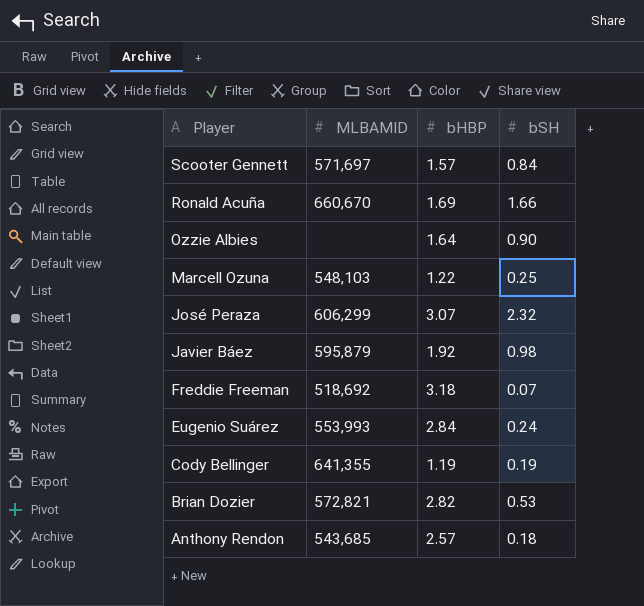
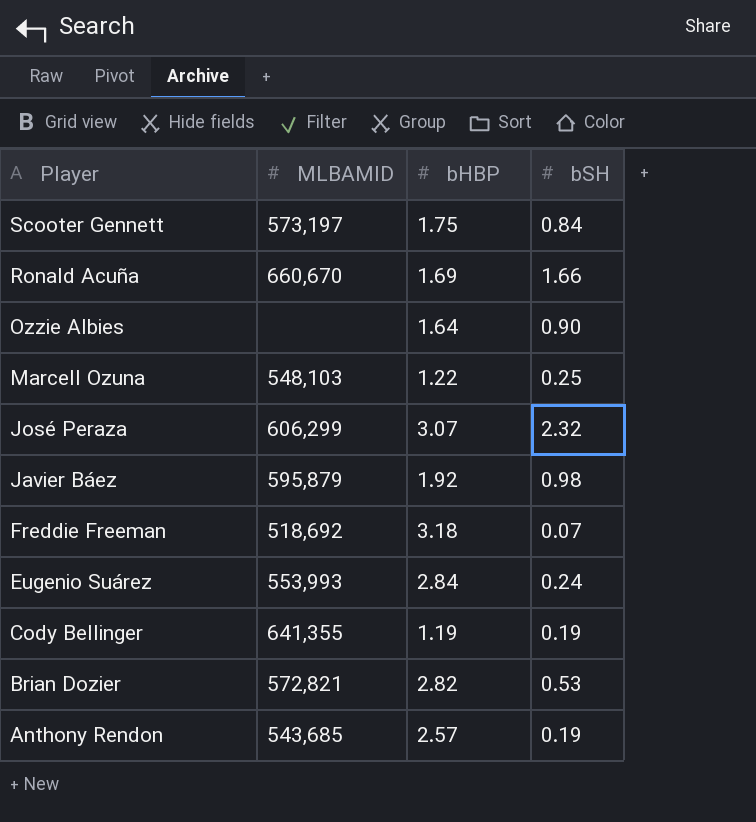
Scooter Gennett | MLBAMID: 571,697 -> 573,197
Scooter Gennett | bHBP: 1.57 -> 1.75
Anthony Rendon | bSH: 0.18 -> 0.19

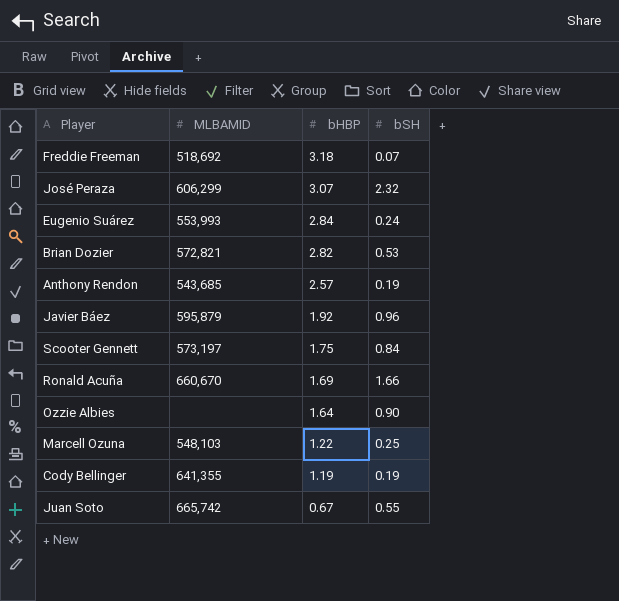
row order: Player descending -> bHBP descending
Javier Báez | bSH: 0.98 -> 0.96
row Juan Soto: none -> 665,742 | 0.67 | 0.55

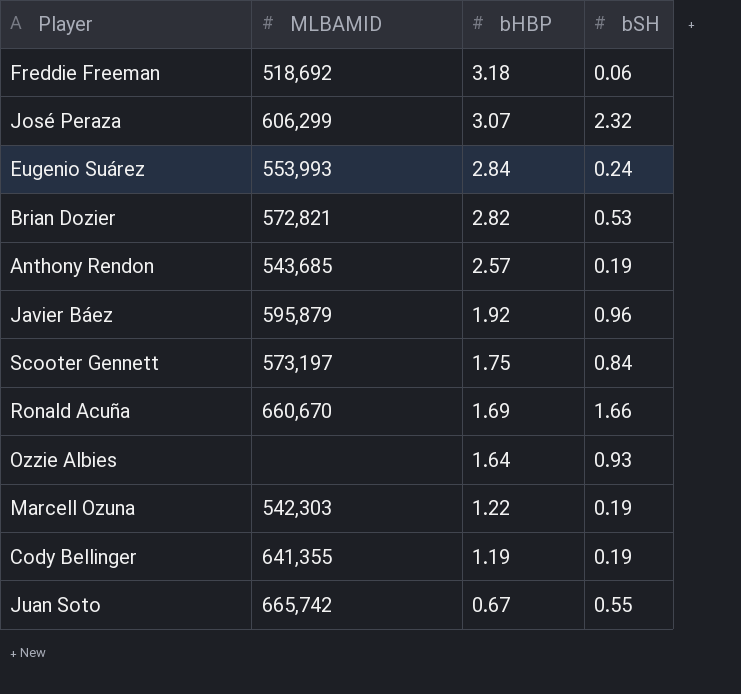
Freddie Freeman | bSH: 0.07 -> 0.06
Ozzie Albies | bSH: 0.90 -> 0.93
Marcell Ozuna | MLBAMID: 548,103 -> 542,303
Marcell Ozuna | bSH: 0.25 -> 0.19

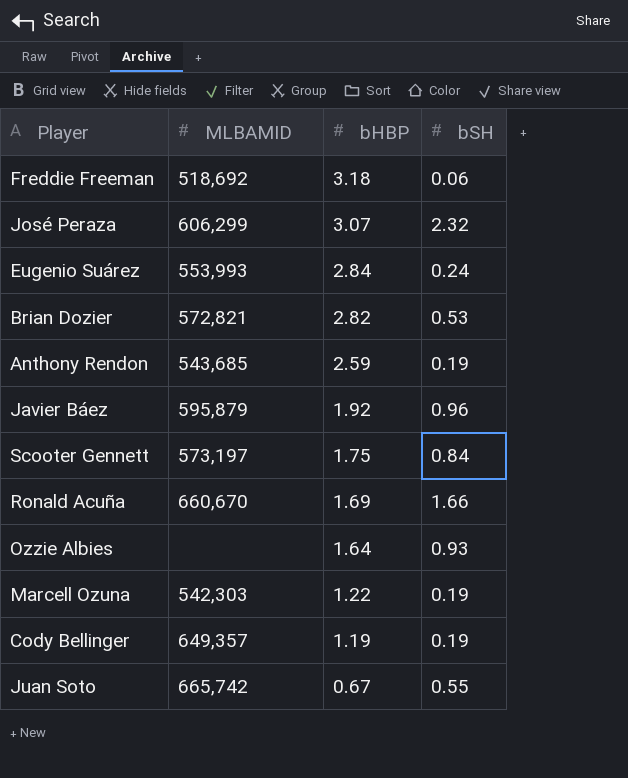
Anthony Rendon | bHBP: 2.57 -> 2.59
Cody Bellinger | MLBAMID: 641,355 -> 649,357

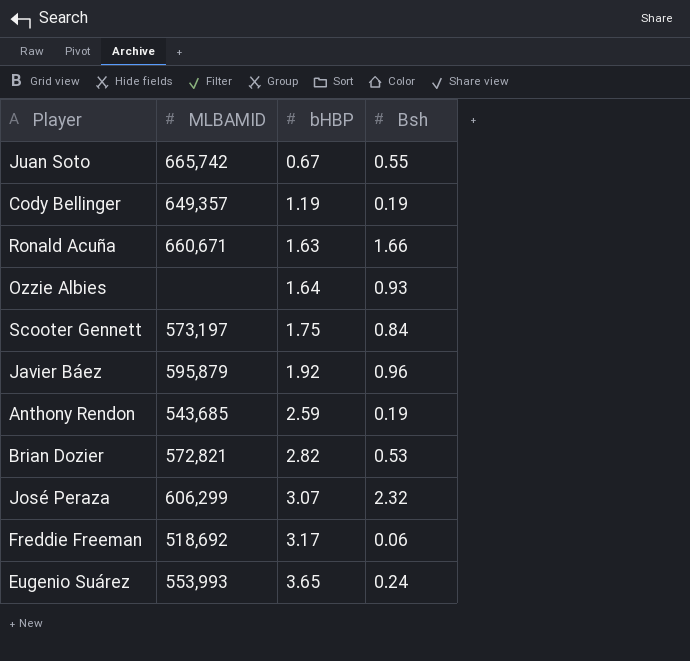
row order: bHBP descending -> bHBP ascending
column name: bSH -> Bsh
row Marcell Ozuna: 542,303 | 1.22 | 0.19 -> none
Ronald Acuña | MLBAMID: 660,670 -> 660,671
Ronald Acuña | bHBP: 1.69 -> 1.63
Freddie Freeman | bHBP: 3.18 -> 3.17
Eugenio Suárez | bHBP: 2.84 -> 3.65

